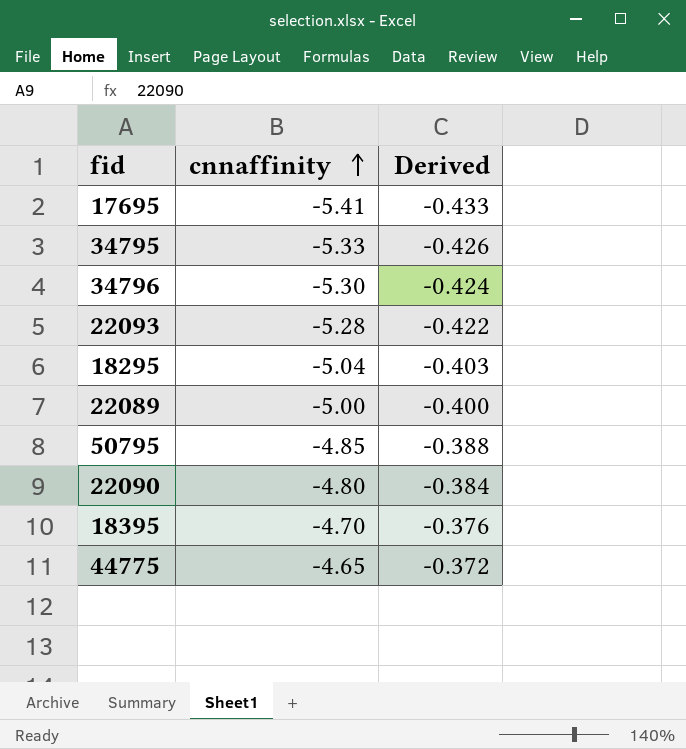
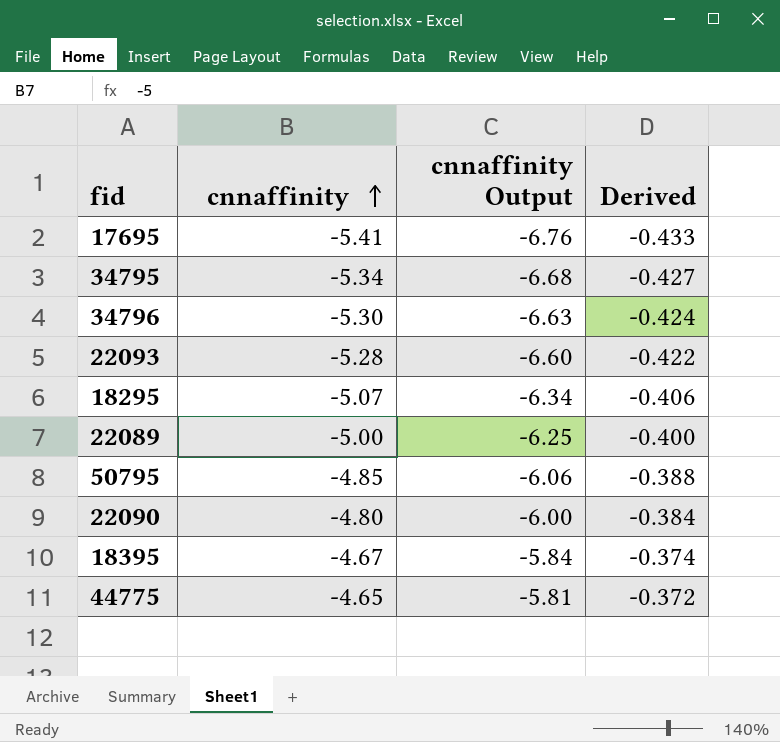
column cnnaffinity Output | formula: none -> [cnnaffinity] * 1.25
34795 | cnnaffinity: -5.33 -> -5.34
34795 | Derived: -0.426 -> -0.427
18295 | cnnaffinity: -5.04 -> -5.07
18295 | Derived: -0.403 -> -0.406
18395 | cnnaffinity: -4.70 -> -4.67
18395 | Derived: -0.376 -> -0.374

